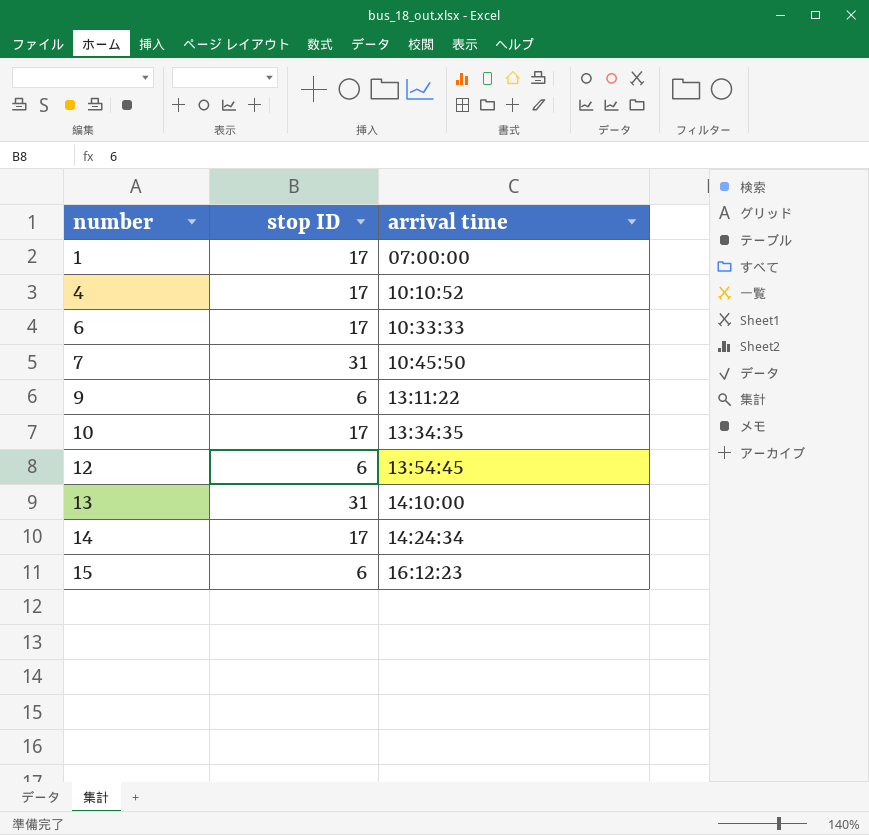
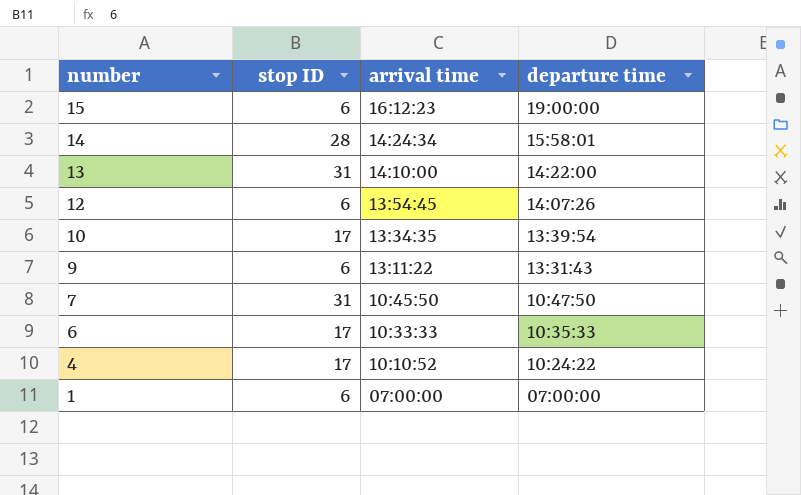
row order: number ascending -> number descending
column departure time | position: none -> 4
14 | stop ID: 17 -> 28
1 | stop ID: 17 -> 6

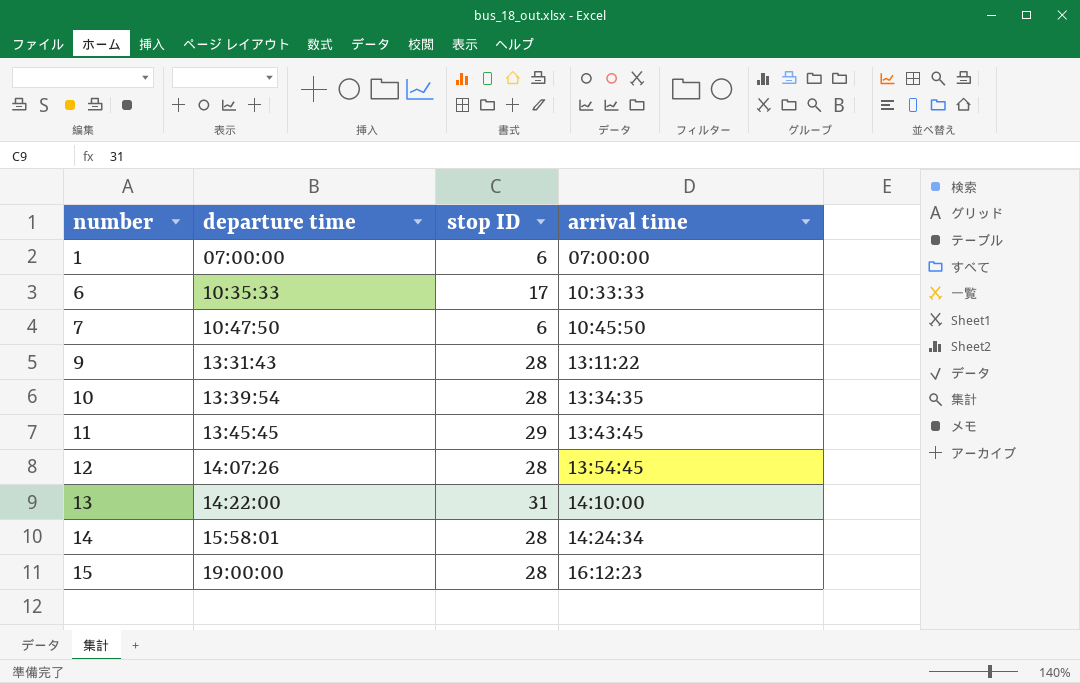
row order: number descending -> number ascending
column departure time | position: 4 -> 2
row 4: 17 | 10:10:52 | 10:24:22 -> none
7 | stop ID: 31 -> 6
9 | stop ID: 6 -> 28
10 | stop ID: 17 -> 28
row 11: none -> 13:45:45 | 29 | 13:43:45
12 | stop ID: 6 -> 28
15 | stop ID: 6 -> 28

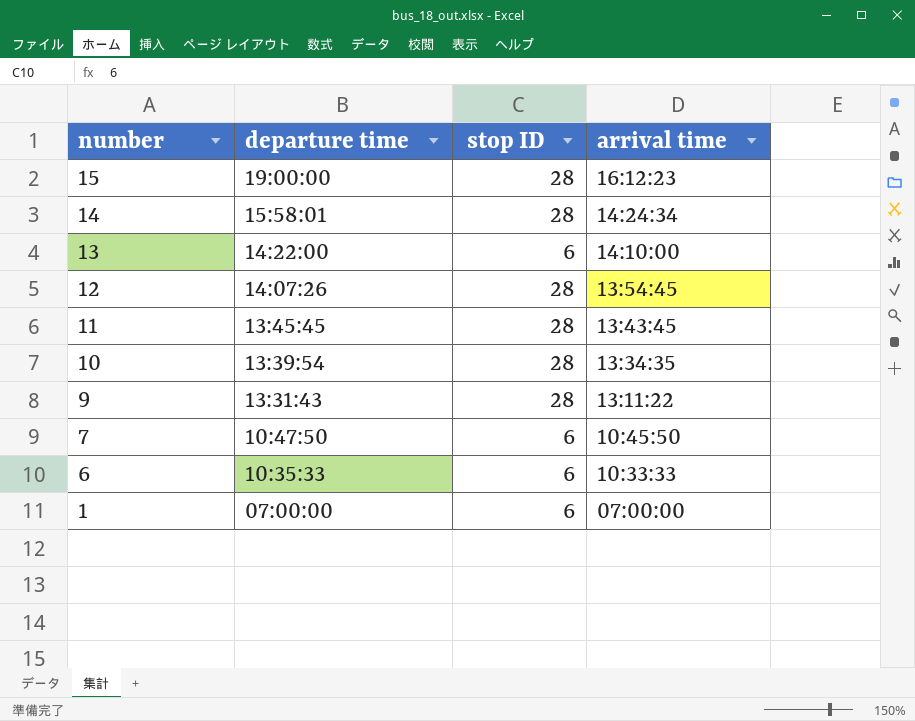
row order: number ascending -> number descending
13 | stop ID: 31 -> 6
11 | stop ID: 29 -> 28
6 | stop ID: 17 -> 6

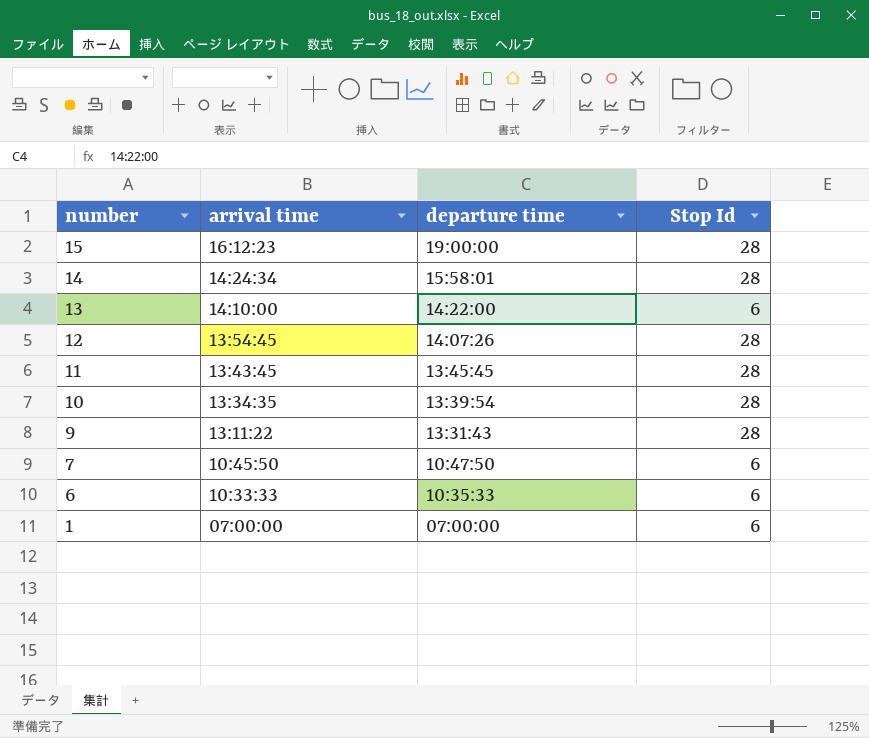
column arrival time | position: 4 -> 2
column name: stop ID -> Stop Id

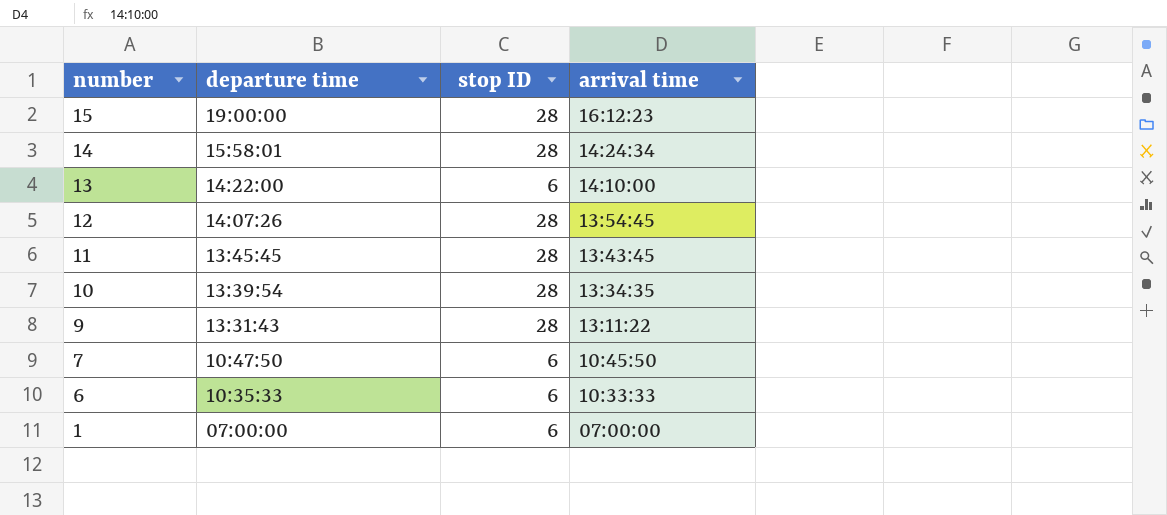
column name: Stop Id -> stop ID
column arrival time | position: 2 -> 4

